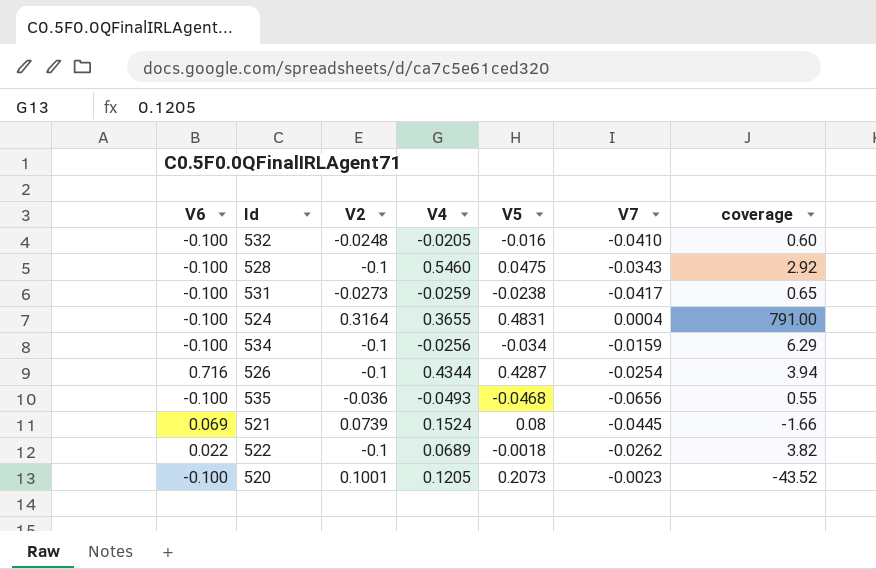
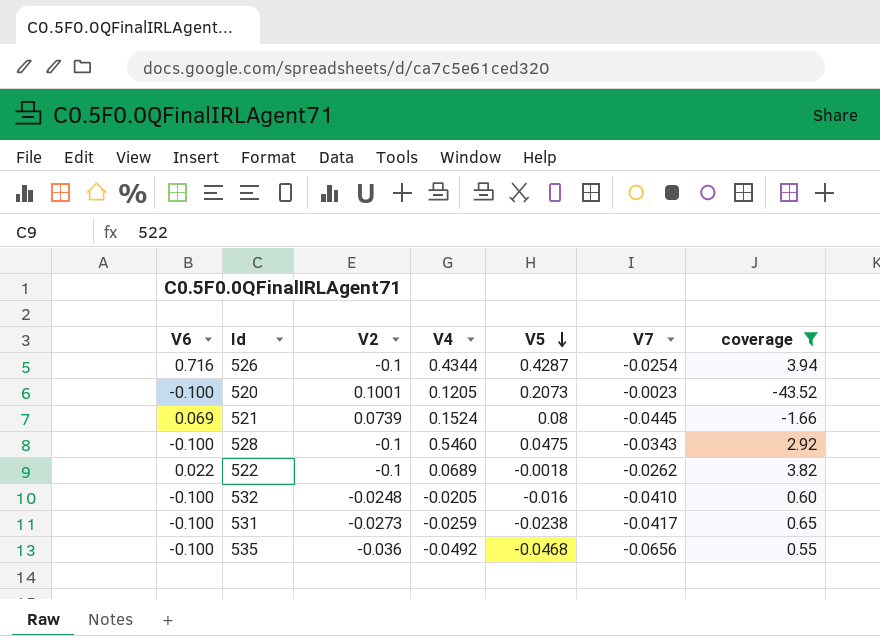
filter: none -> coverage <= 3.94
row order: none -> V5 descending
535 | V4: -0.0493 -> -0.0492

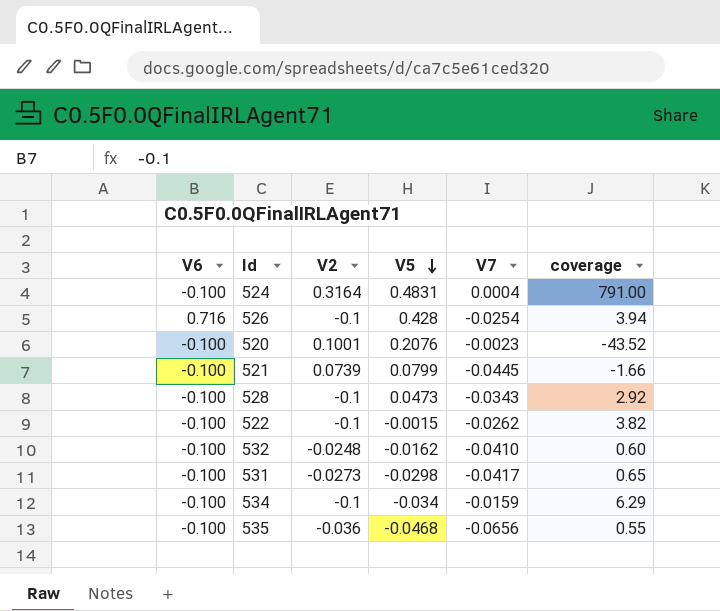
filter: coverage <= 3.94 -> none
column V4 | position: 4 -> none
526 | V5: 0.4287 -> 0.428
520 | V5: 0.2073 -> 0.2076
521 | V6: 0.069 -> -0.100
521 | V5: 0.08 -> 0.0799
528 | V5: 0.0475 -> 0.0473
522 | V6: 0.022 -> -0.100
522 | V5: -0.0018 -> -0.0015
532 | V5: -0.016 -> -0.0162
531 | V5: -0.0238 -> -0.0298

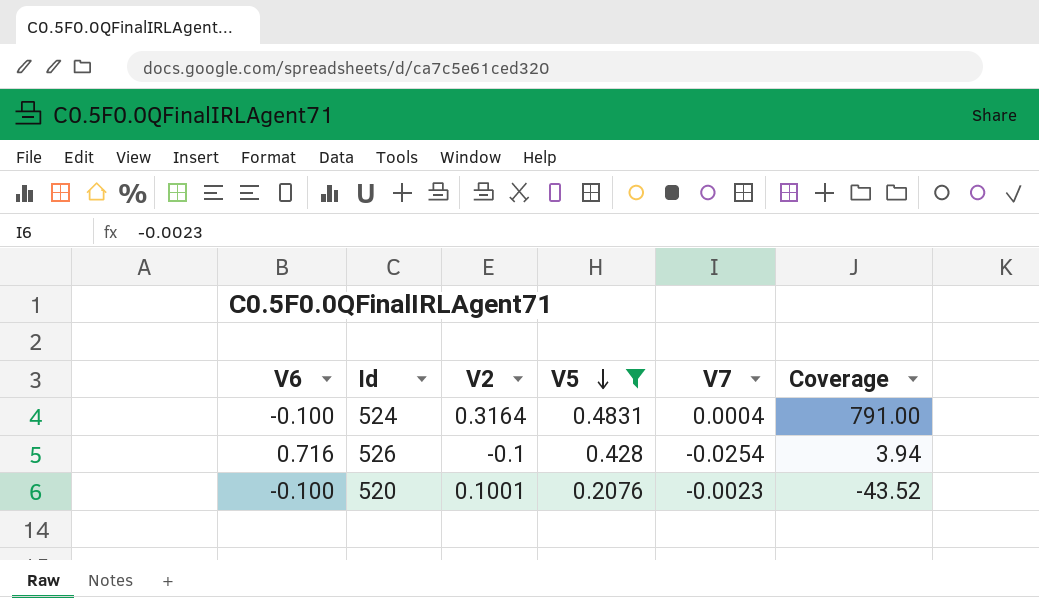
filter: none -> V5 >= 0.2076
column name: coverage -> Coverage

